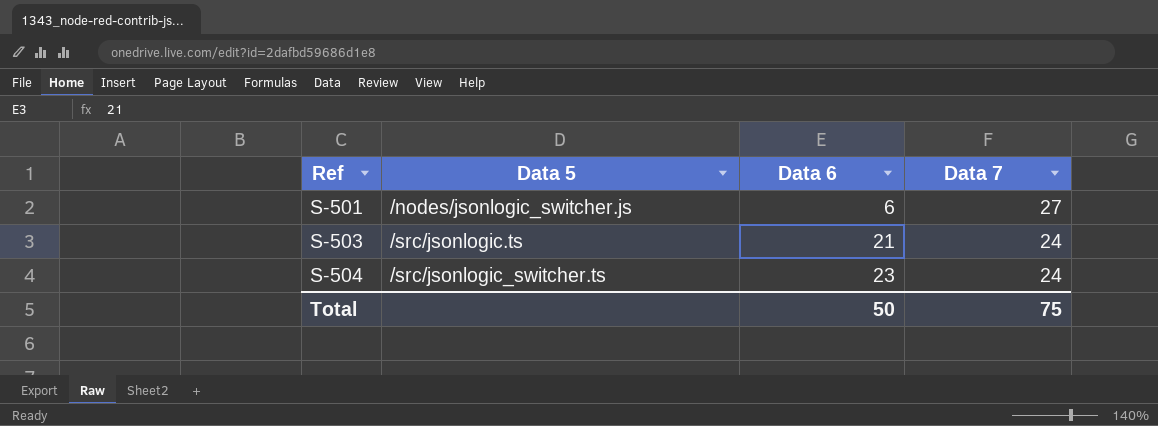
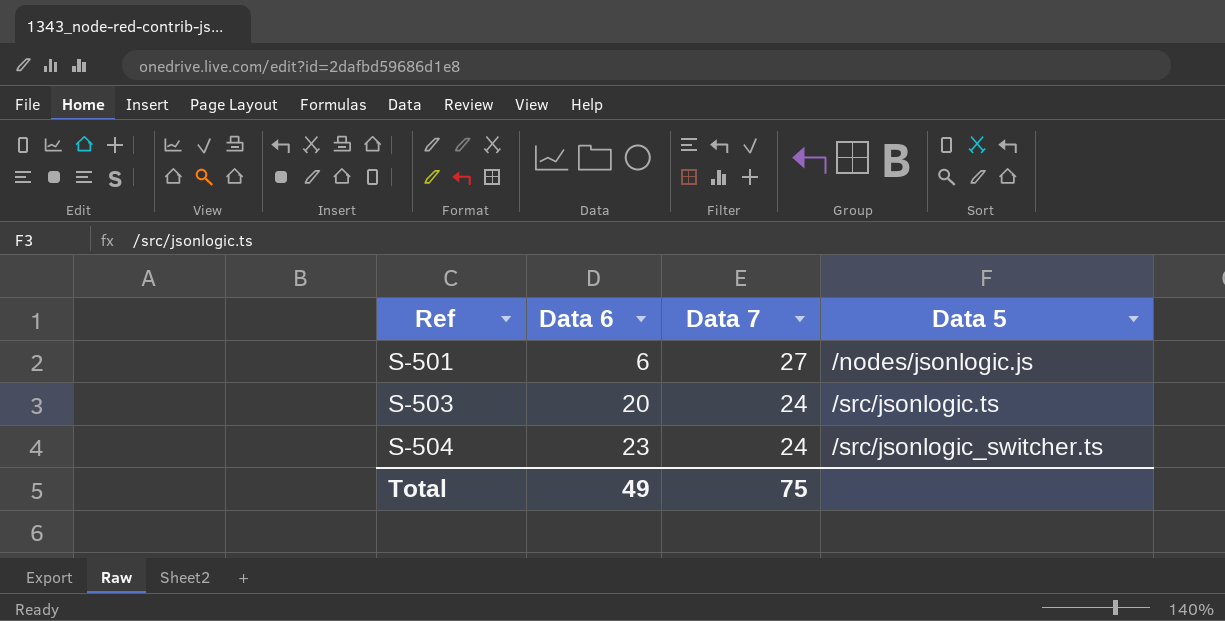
column Data 5 | position: 2 -> 4
S-501 | Data 5: /nodes/jsonlogic_switcher.js -> /nodes/jsonlogic.js
S-503 | Data 6: 21 -> 20
Total | Data 6: 50 -> 49

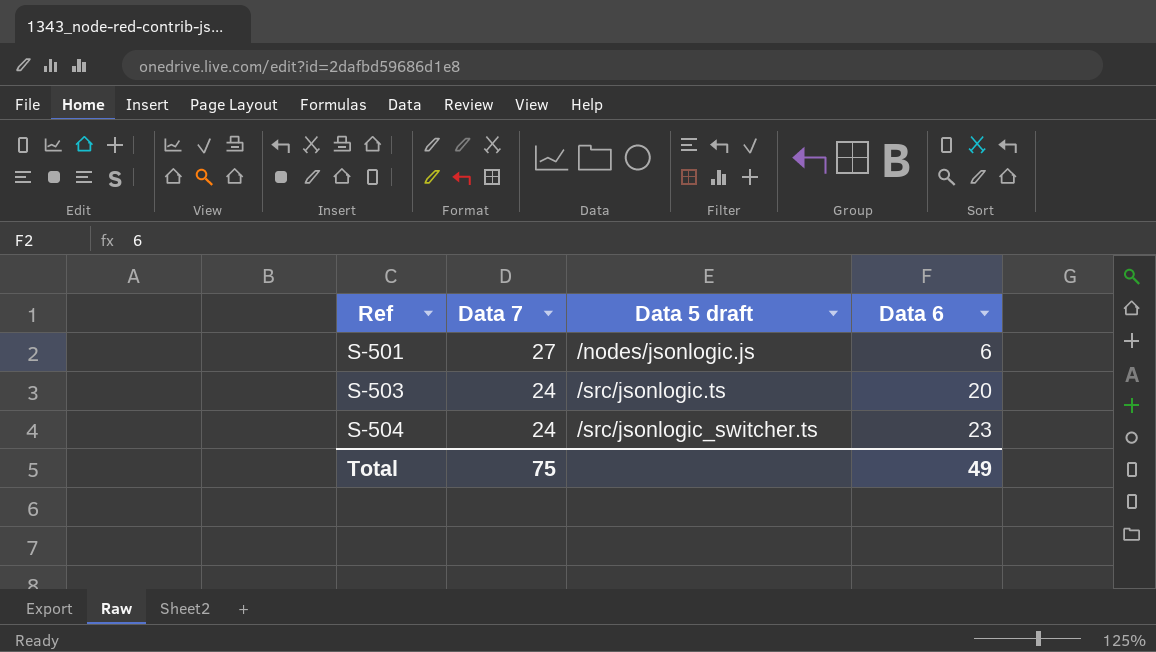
column name: Data 5 -> Data 5 draft
column Data 6 | position: 2 -> 4

